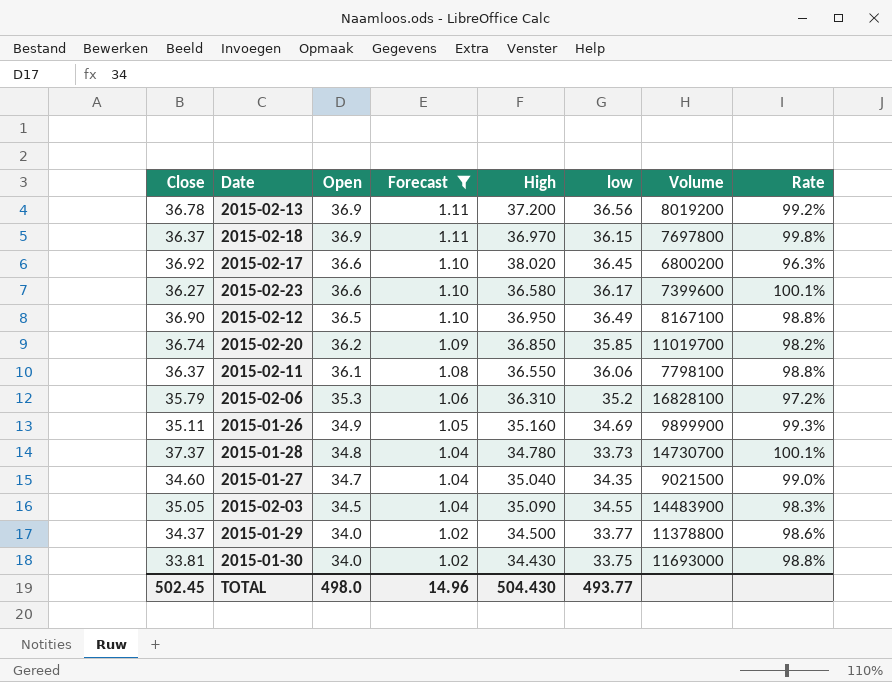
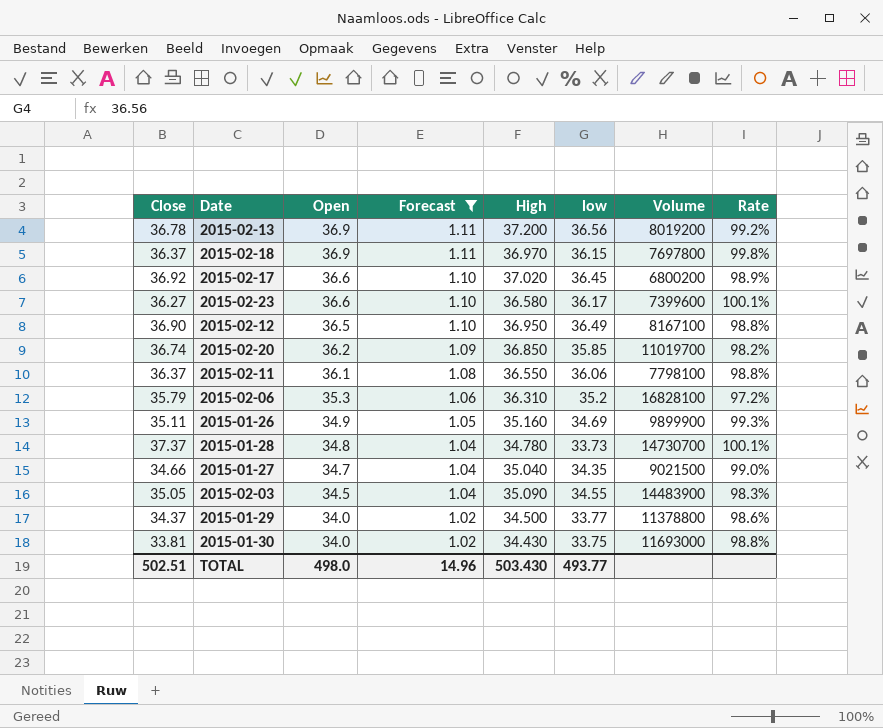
2015-02-17 | High: 38.020 -> 37.020
2015-02-17 | Rate: 96.3% -> 98.9%
2015-01-27 | Close: 34.60 -> 34.66
TOTAL | Close: 502.45 -> 502.51
TOTAL | High: 504.430 -> 503.430

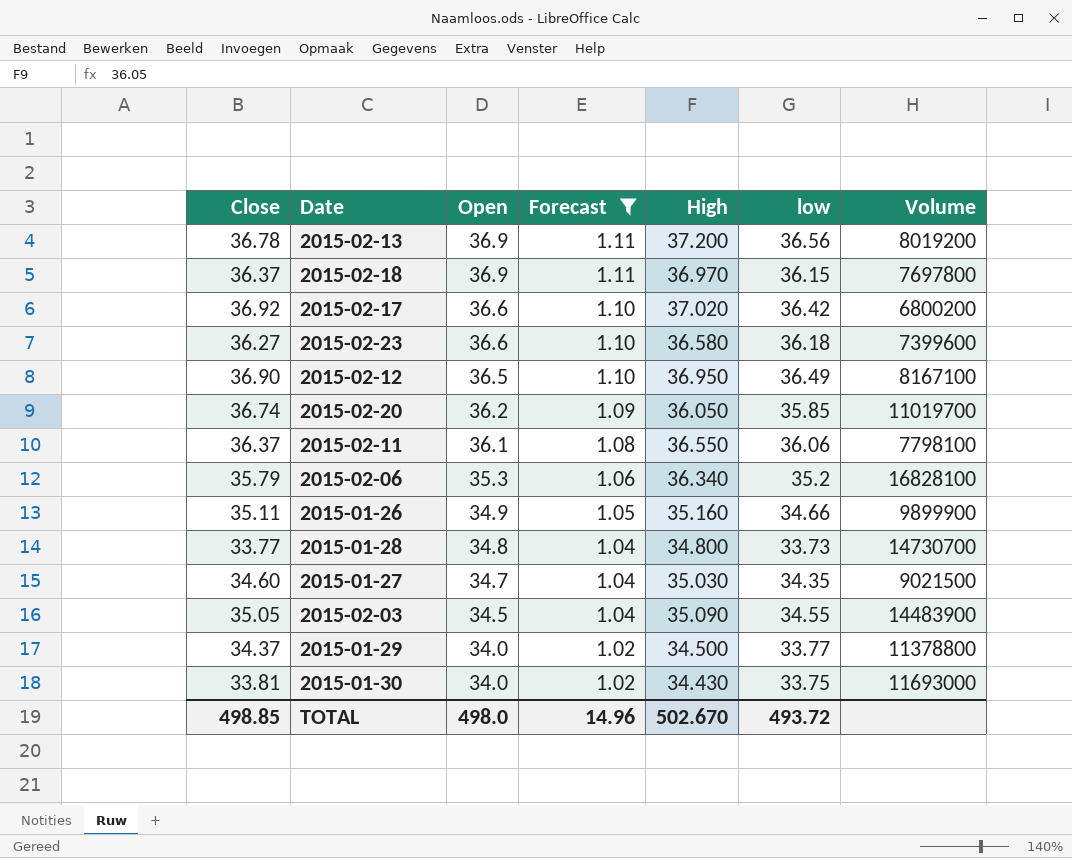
column Rate | formula: [Open] / [High] -> none
2015-02-17 | low: 36.45 -> 36.42
2015-02-23 | low: 36.17 -> 36.18
2015-02-20 | High: 36.850 -> 36.050
2015-02-06 | High: 36.310 -> 36.340
2015-01-26 | low: 34.69 -> 34.66
2015-01-28 | Close: 37.37 -> 33.77
2015-01-28 | High: 34.780 -> 34.800
2015-01-27 | Close: 34.66 -> 34.60
2015-01-27 | High: 35.040 -> 35.030
TOTAL | Close: 502.51 -> 498.85
TOTAL | High: 503.430 -> 502.670
TOTAL | low: 493.77 -> 493.72

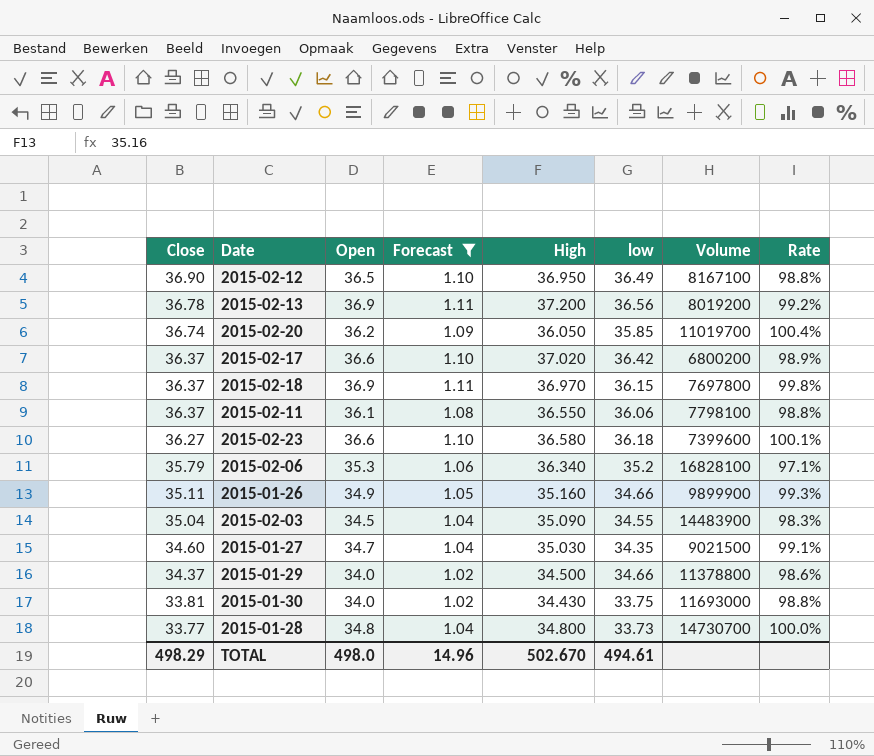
row order: Open descending -> Close descending
column Rate | formula: none -> [Open] / [High]
2015-02-17 | Close: 36.92 -> 36.37
2015-02-03 | Close: 35.05 -> 35.04
2015-01-29 | low: 33.77 -> 34.66
TOTAL | Close: 498.85 -> 498.29
TOTAL | low: 493.72 -> 494.61

